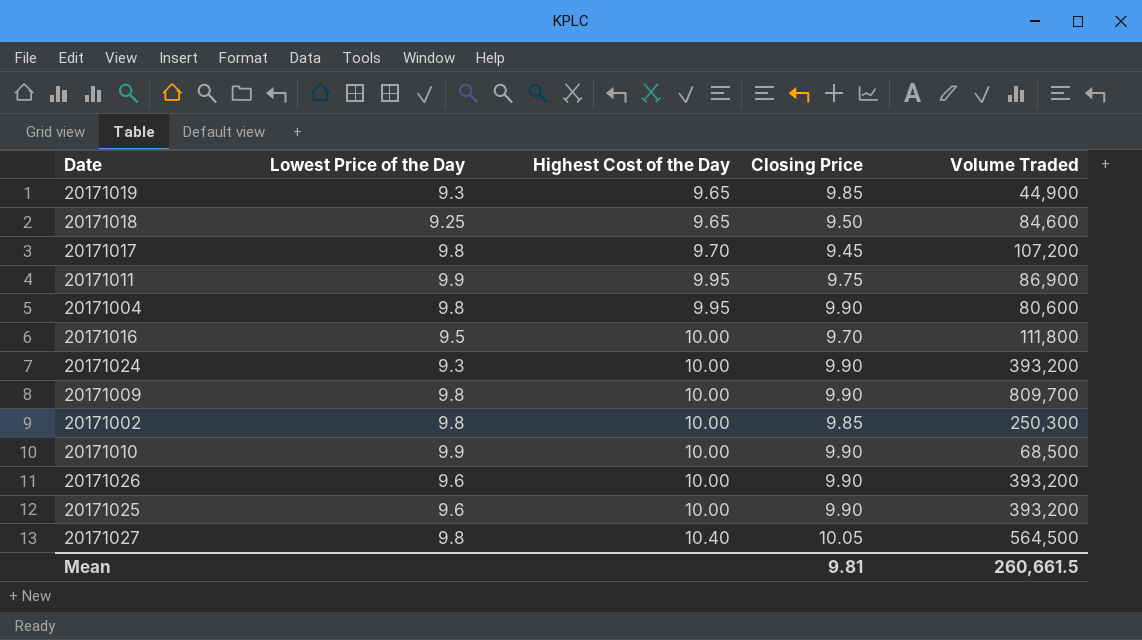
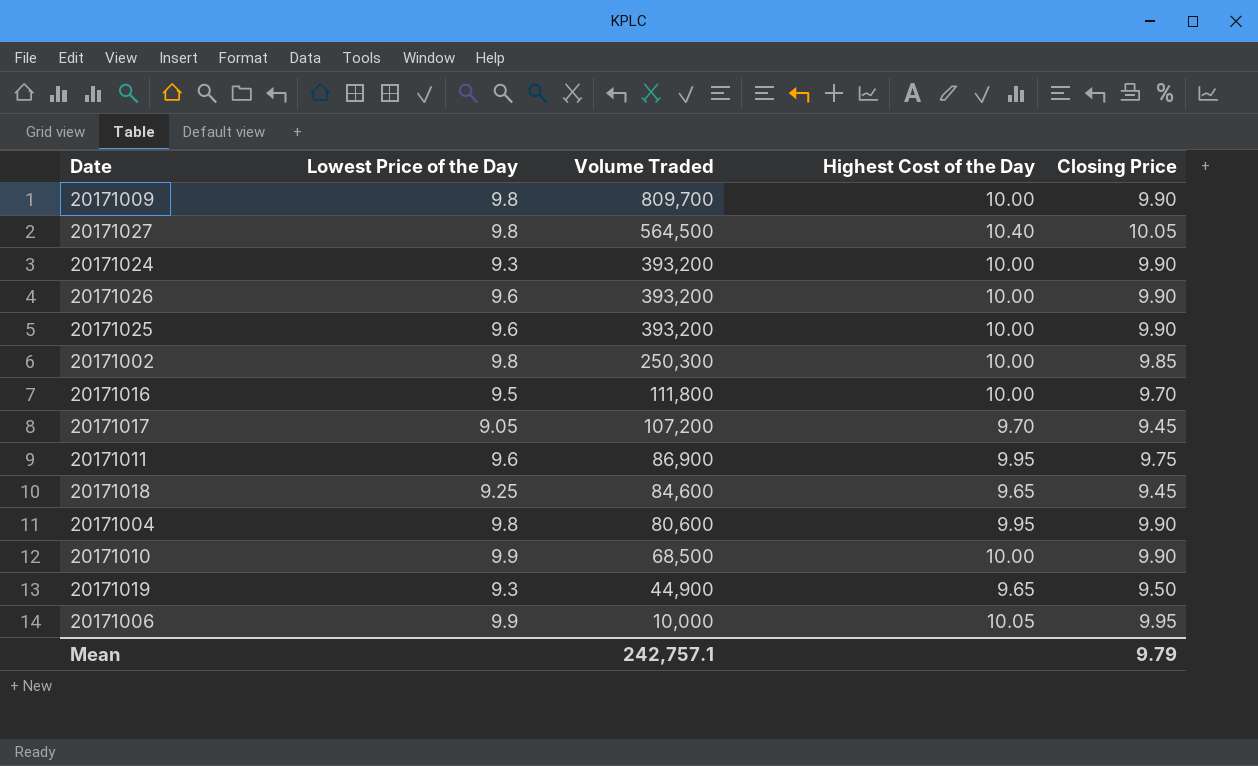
row order: Highest Cost of the Day ascending -> Volume Traded descending
column Volume Traded | position: 5 -> 3
20171017 | Lowest Price of the Day: 9.8 -> 9.05
20171011 | Lowest Price of the Day: 9.9 -> 9.6
20171018 | Closing Price: 9.50 -> 9.45
20171019 | Closing Price: 9.85 -> 9.50
row 20171006: none -> 9.9 | 10,000 | 10.05 | 9.95
Mean | Volume Traded: 260,661.5 -> 242,757.1
Mean | Closing Price: 9.81 -> 9.79

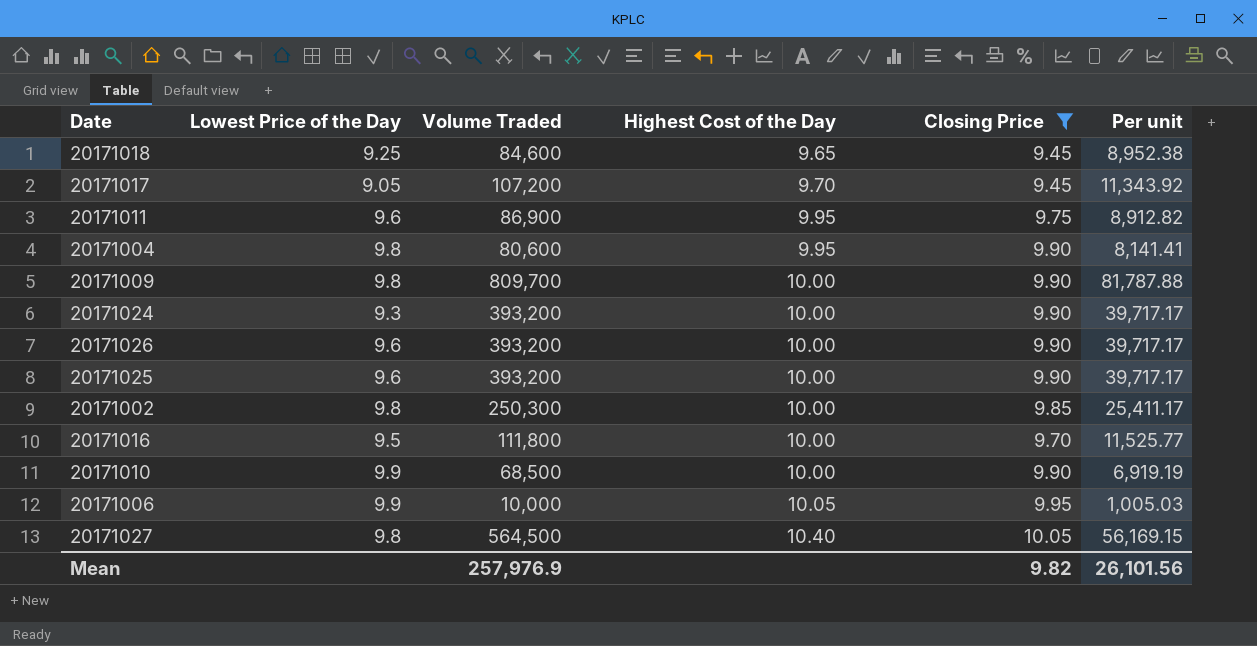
filter: none -> Closing Price != 9.50
row order: Volume Traded descending -> Highest Cost of the Day ascending
column Per unit | formula: none -> [Volume Traded] / [Closing Price]
Mean | Volume Traded: 242,757.1 -> 257,976.9
Mean | Closing Price: 9.79 -> 9.82

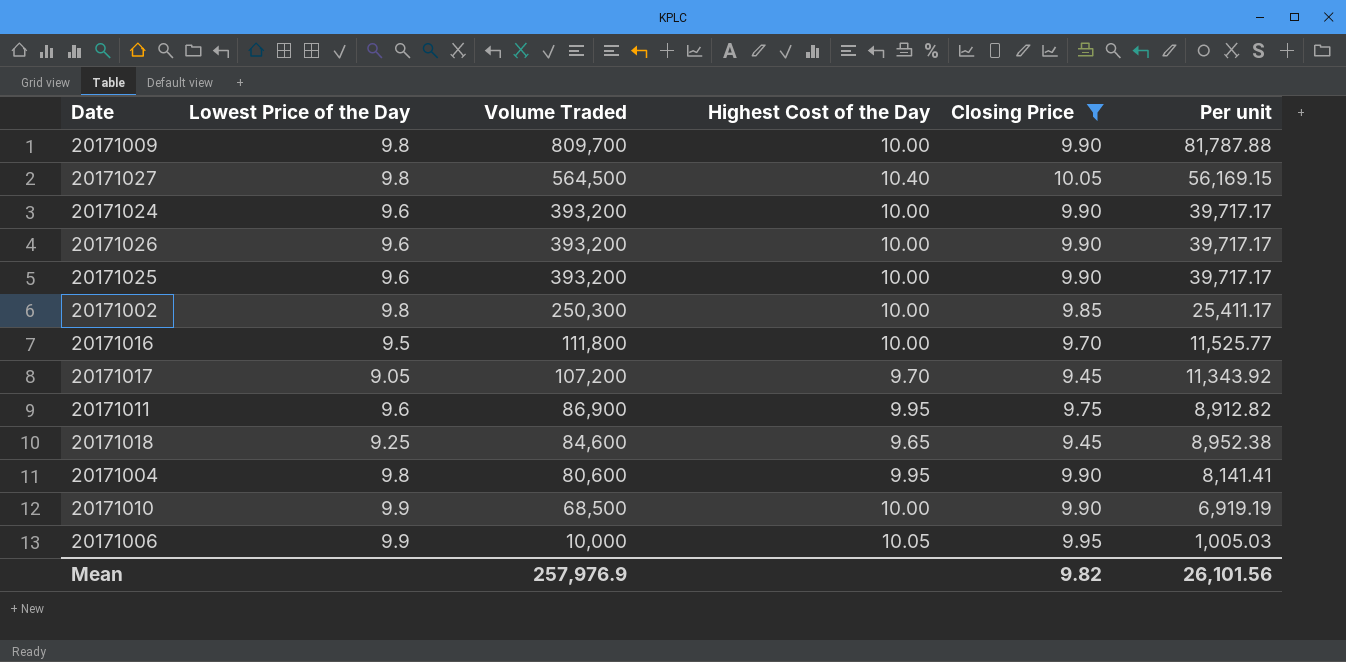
row order: Highest Cost of the Day ascending -> Volume Traded descending
20171024 | Lowest Price of the Day: 9.3 -> 9.6

